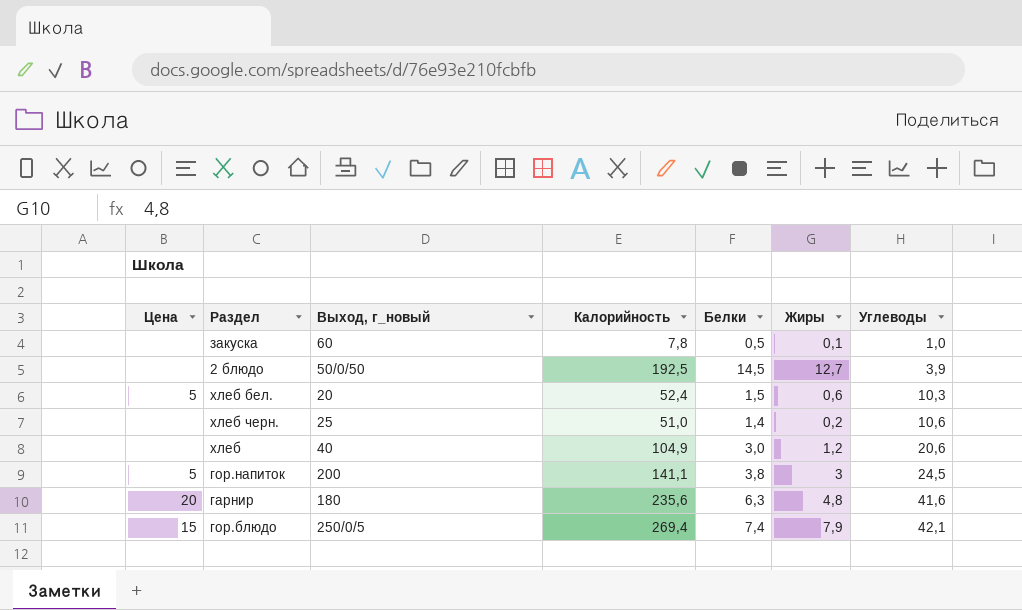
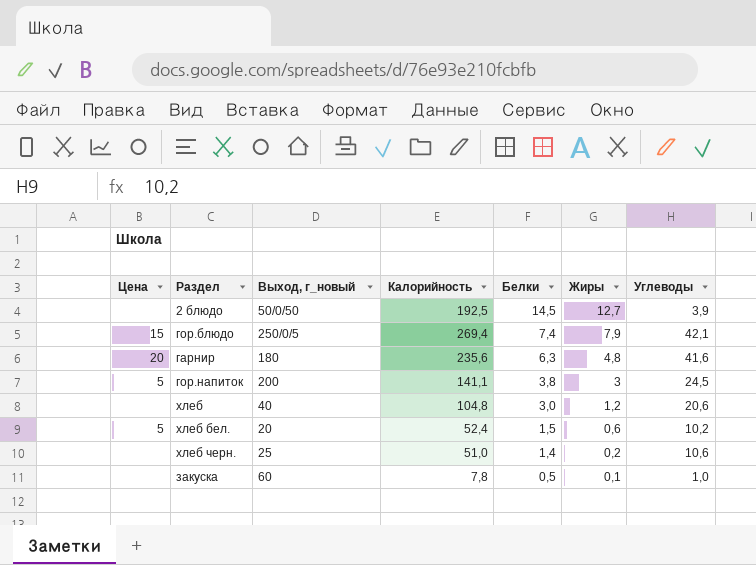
row order: Углеводы ascending -> Белки descending
хлеб | Калорийность: 104,9 -> 104,8
хлеб бел. | Углеводы: 10,3 -> 10,2

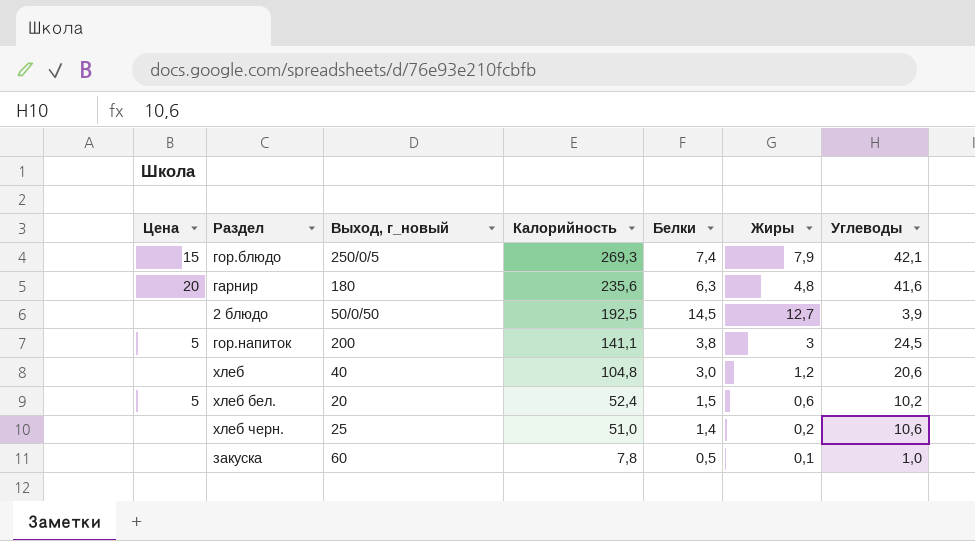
row order: Белки descending -> Калорийность descending
гор.блюдо | Калорийность: 269,4 -> 269,3

